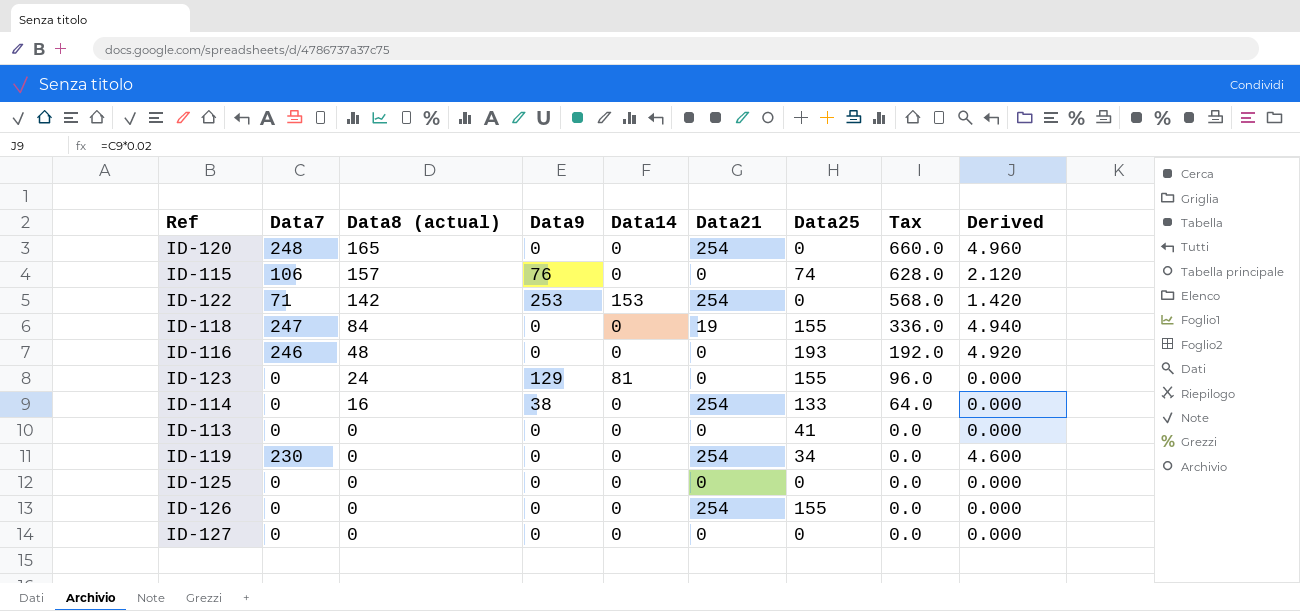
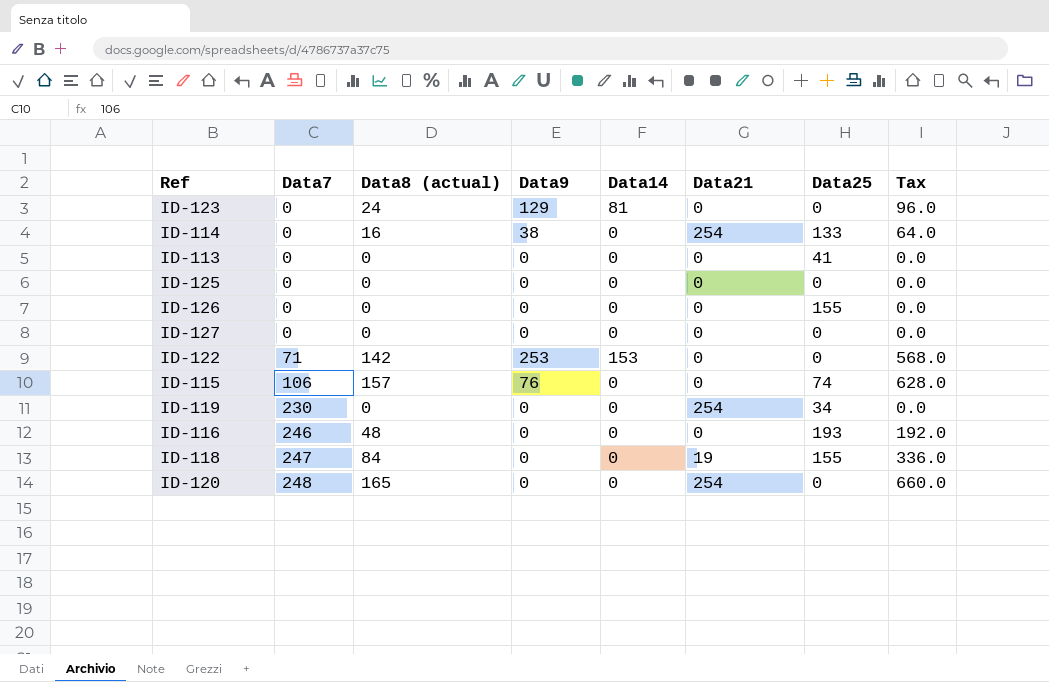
row order: Data8 (actual) descending -> Data7 ascending
column Derived | formula: [Data7] * 0.02 -> none
ID-123 | Data25: 155 -> 0
ID-126 | Data21: 254 -> 0
ID-122 | Data21: 254 -> 0

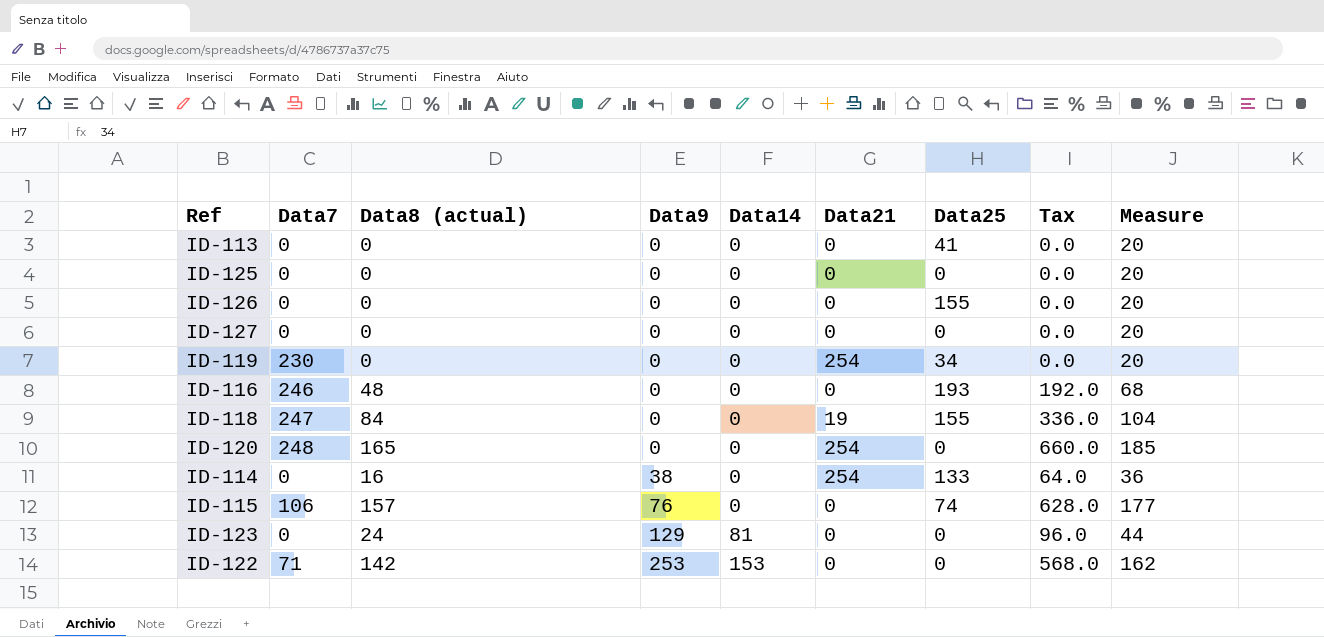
row order: Data7 ascending -> Data9 ascending
column Measure | formula: none -> [Data8 (actual)] + 20

